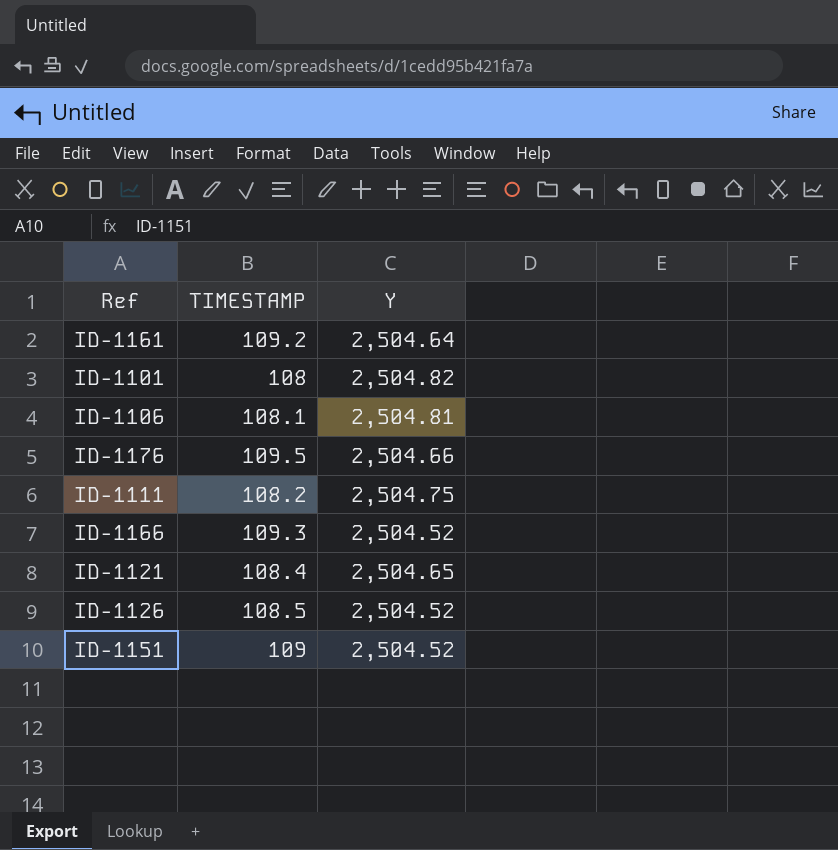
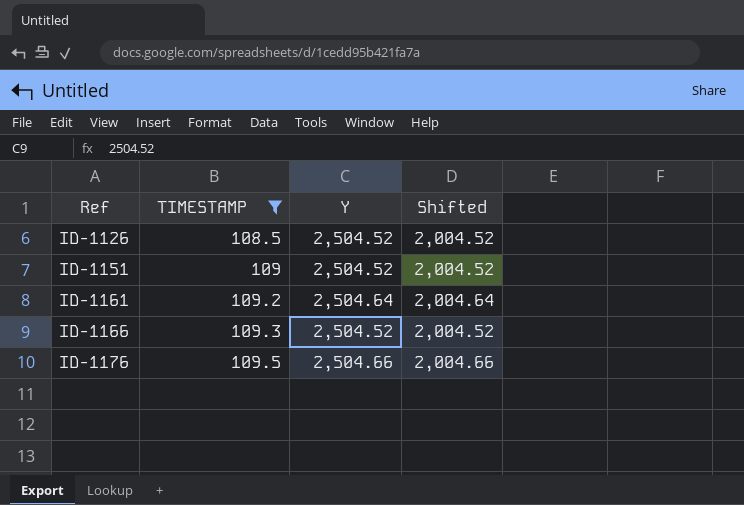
filter: none -> TIMESTAMP >= 108.5
row order: none -> Ref ascending
column Shifted | formula: none -> [Y] - 500

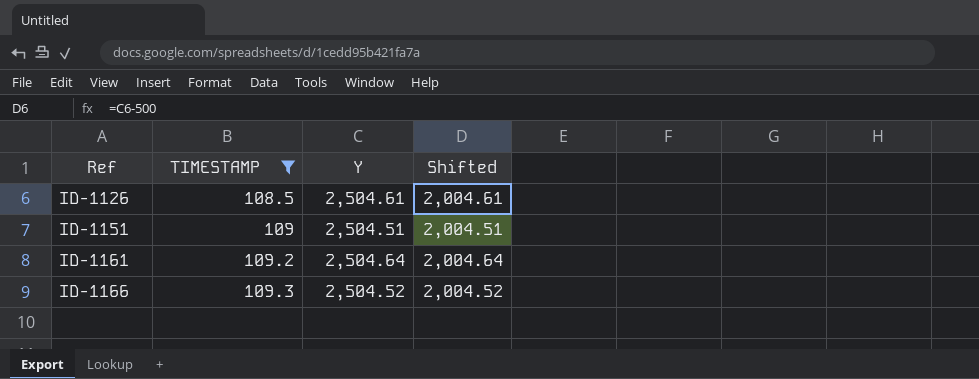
row ID-1176: 109.5 | 2,504.66 | 2,004.66 -> none
ID-1126 | Y: 2,504.52 -> 2,504.61
ID-1126 | Shifted: 2,004.52 -> 2,004.61
ID-1151 | Y: 2,504.52 -> 2,504.51
ID-1151 | Shifted: 2,004.52 -> 2,004.51

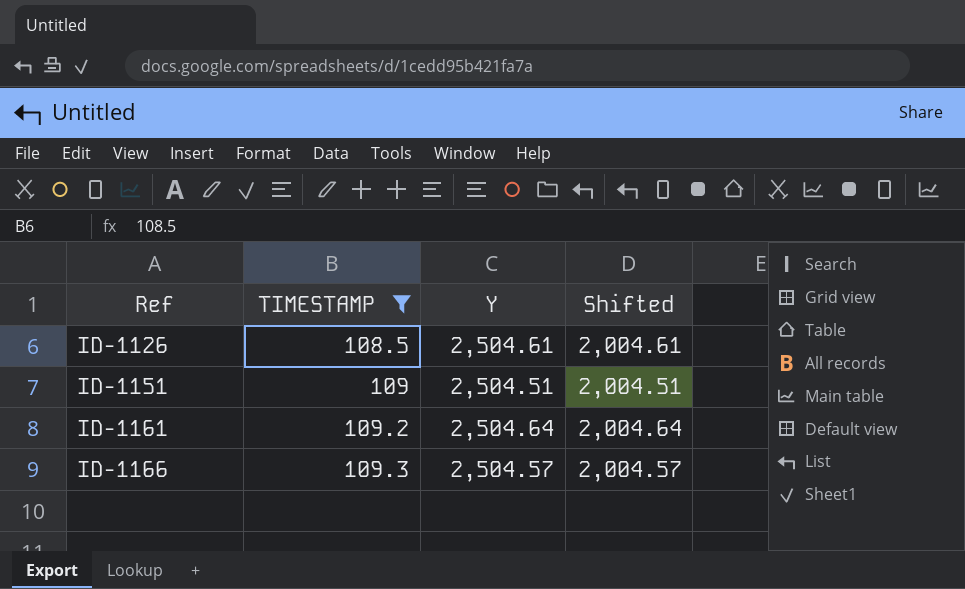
ID-1166 | Y: 2,504.52 -> 2,504.57
ID-1166 | Shifted: 2,004.52 -> 2,004.57

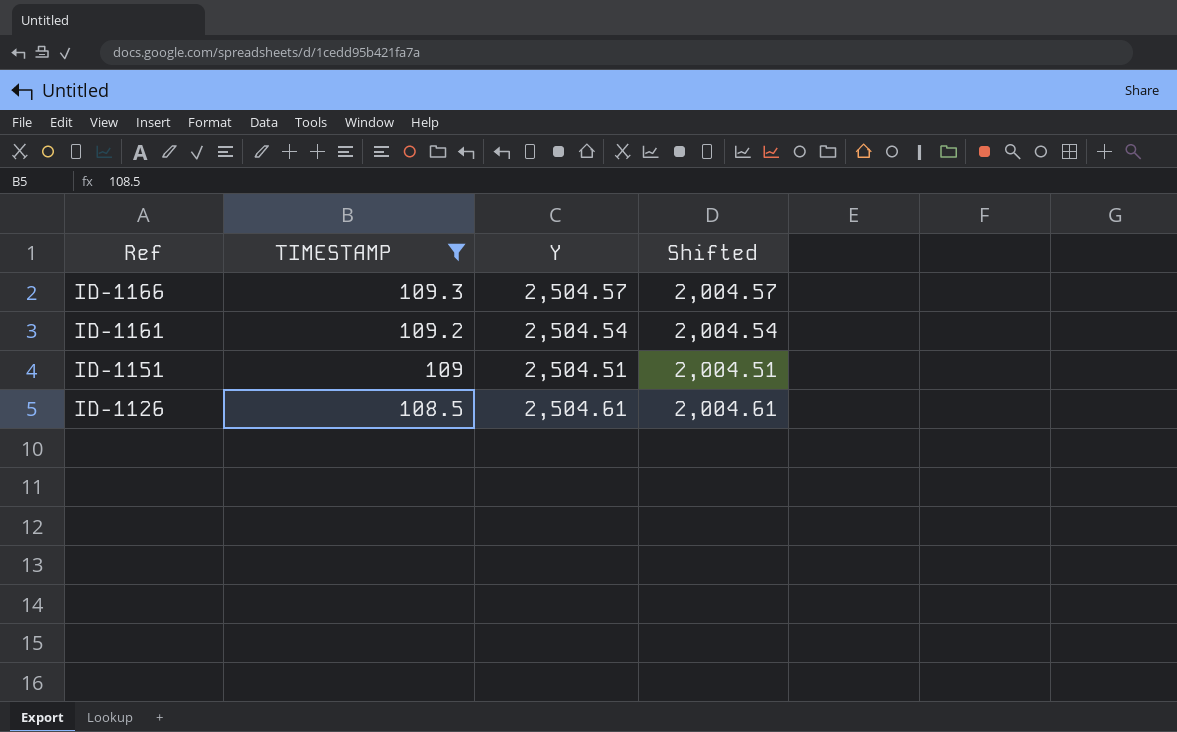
row order: Ref ascending -> Ref descending
ID-1161 | Y: 2,504.64 -> 2,504.54
ID-1161 | Shifted: 2,004.64 -> 2,004.54

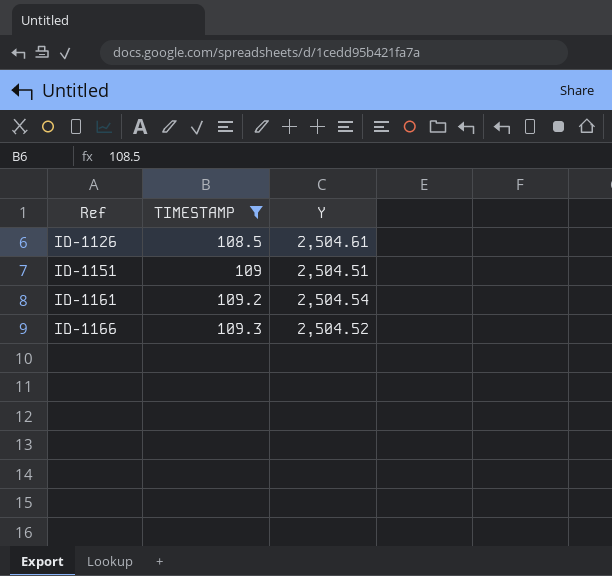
row order: Ref descending -> Ref ascending
column Shifted | formula: [Y] - 500 -> none
ID-1166 | Y: 2,504.57 -> 2,504.52

